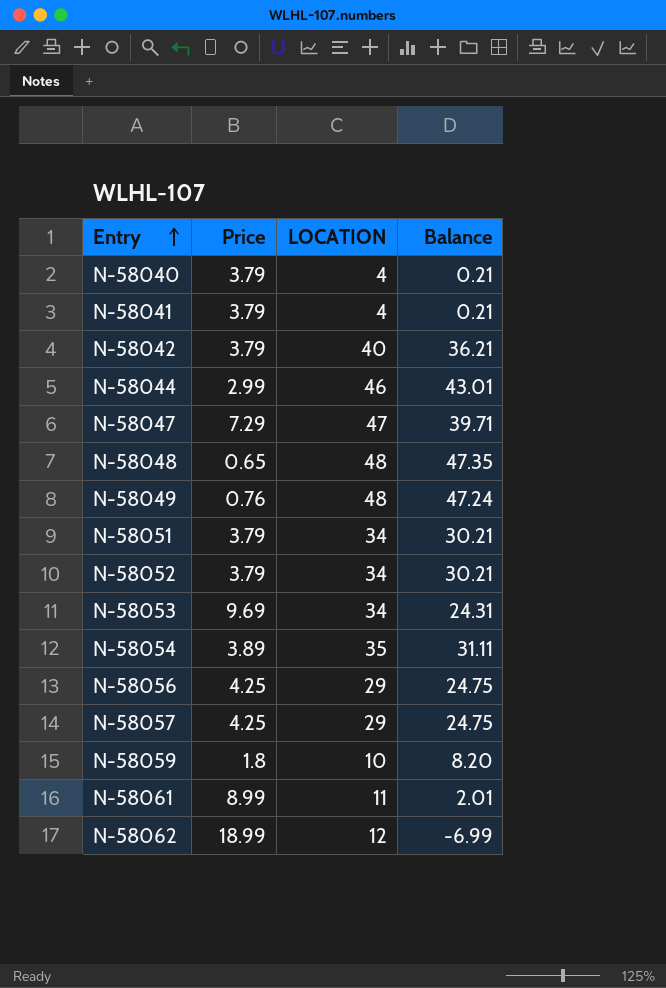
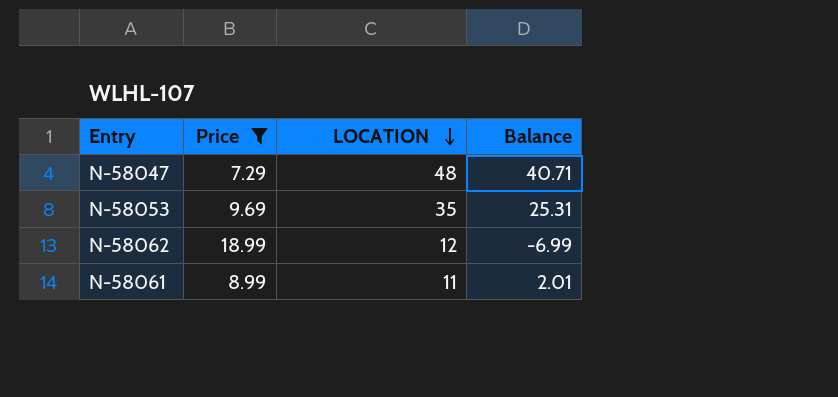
filter: none -> Price >= 7.29
row order: Entry ascending -> LOCATION descending
N-58047 | LOCATION: 47 -> 48
N-58047 | Balance: 39.71 -> 40.71
N-58053 | LOCATION: 34 -> 35
N-58053 | Balance: 24.31 -> 25.31

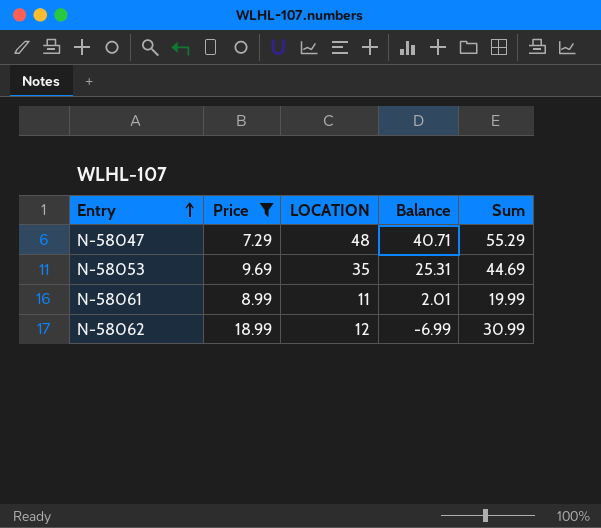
row order: LOCATION descending -> Entry ascending
column Sum | formula: none -> [Price] + [LOCATION]

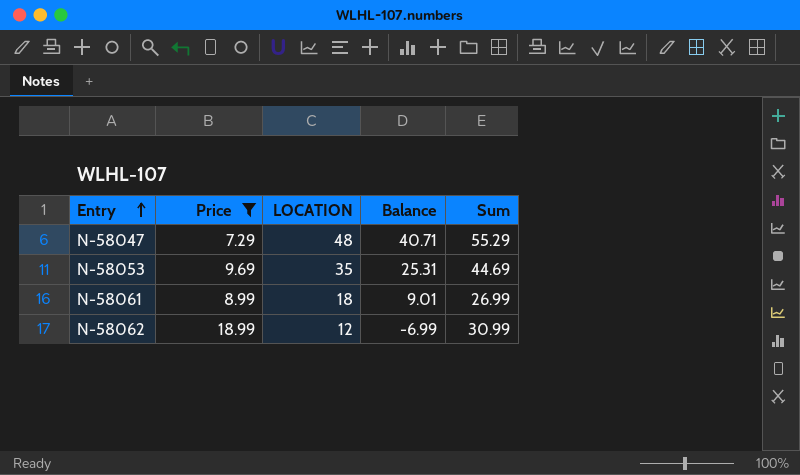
N-58061 | LOCATION: 11 -> 18
N-58061 | Balance: 2.01 -> 9.01
N-58061 | Sum: 19.99 -> 26.99

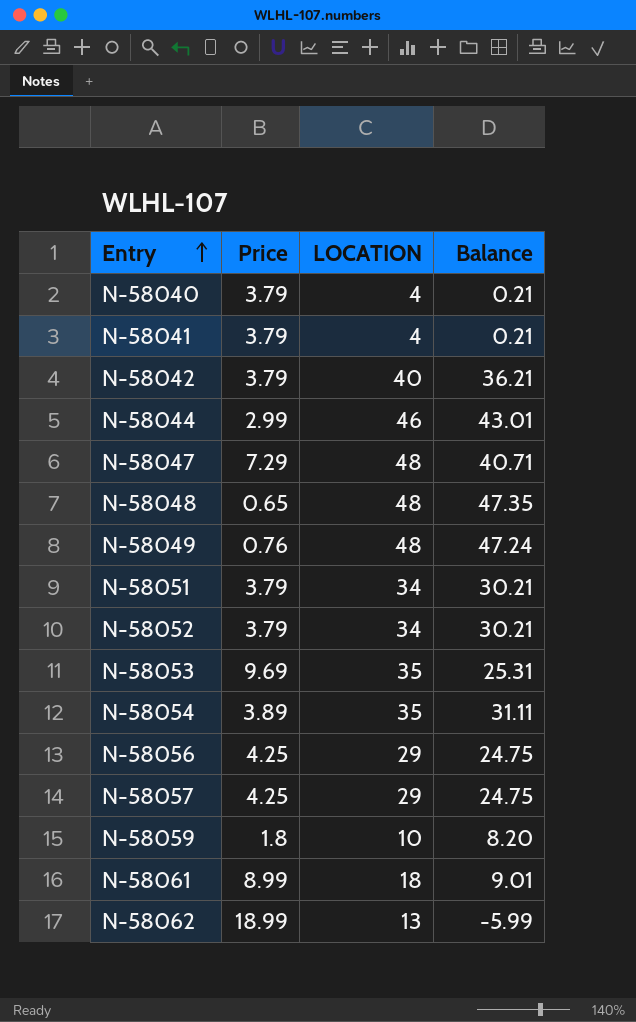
filter: Price >= 7.29 -> none
column Sum | formula: [Price] + [LOCATION] -> none
N-58062 | LOCATION: 12 -> 13
N-58062 | Balance: -6.99 -> -5.99

